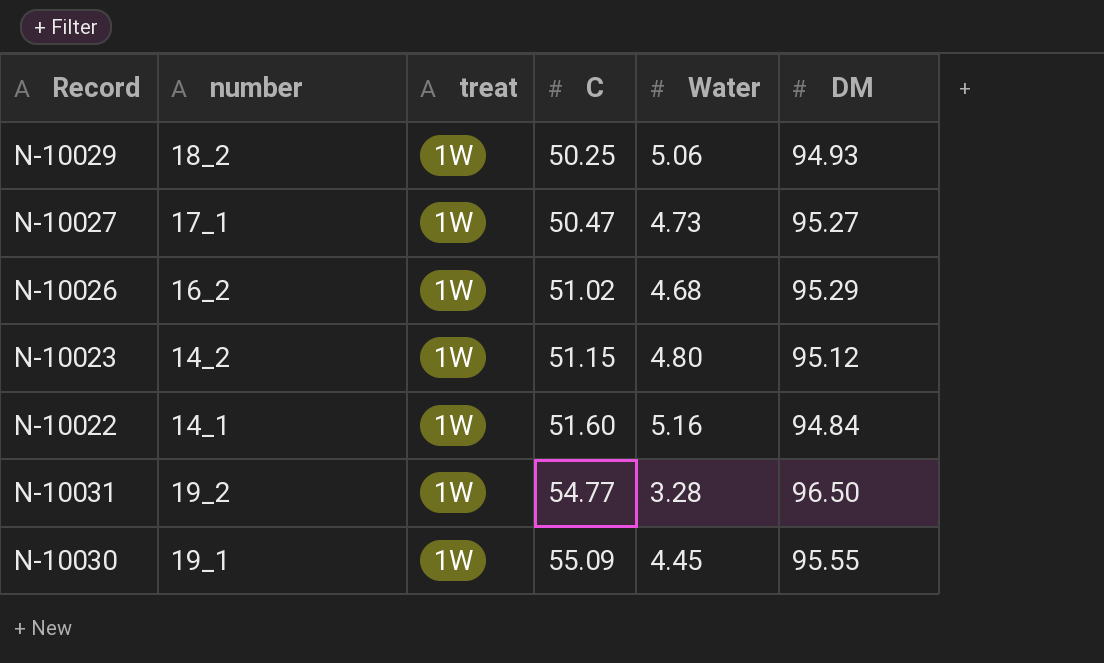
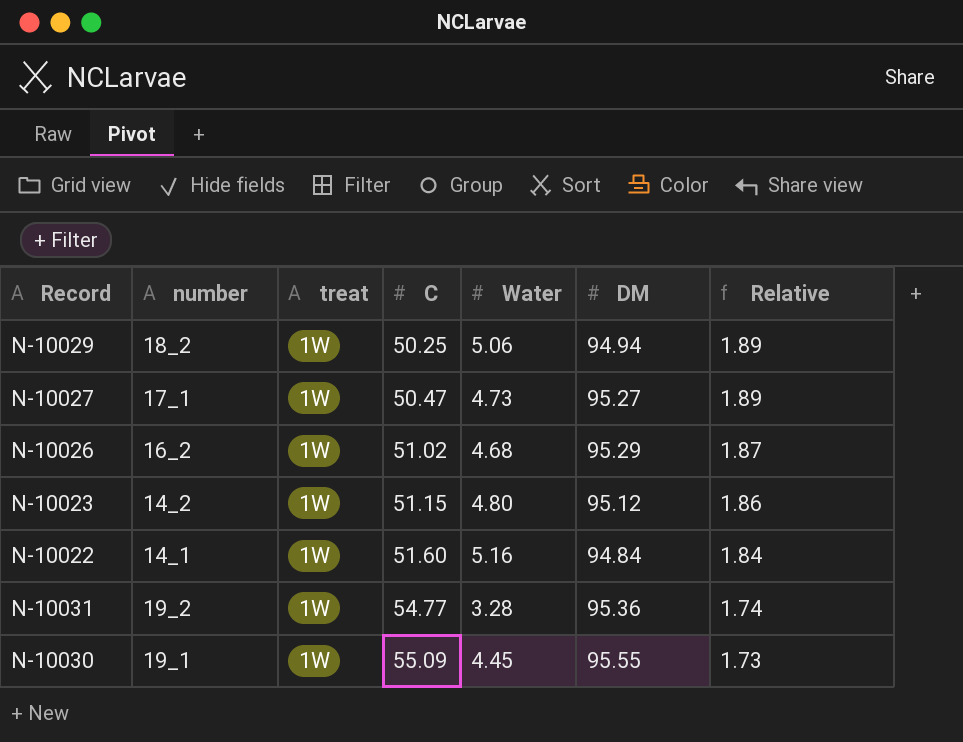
column Relative | formula: none -> [DM] / [C]
N-10029 | DM: 94.93 -> 94.94
N-10031 | DM: 96.50 -> 95.36

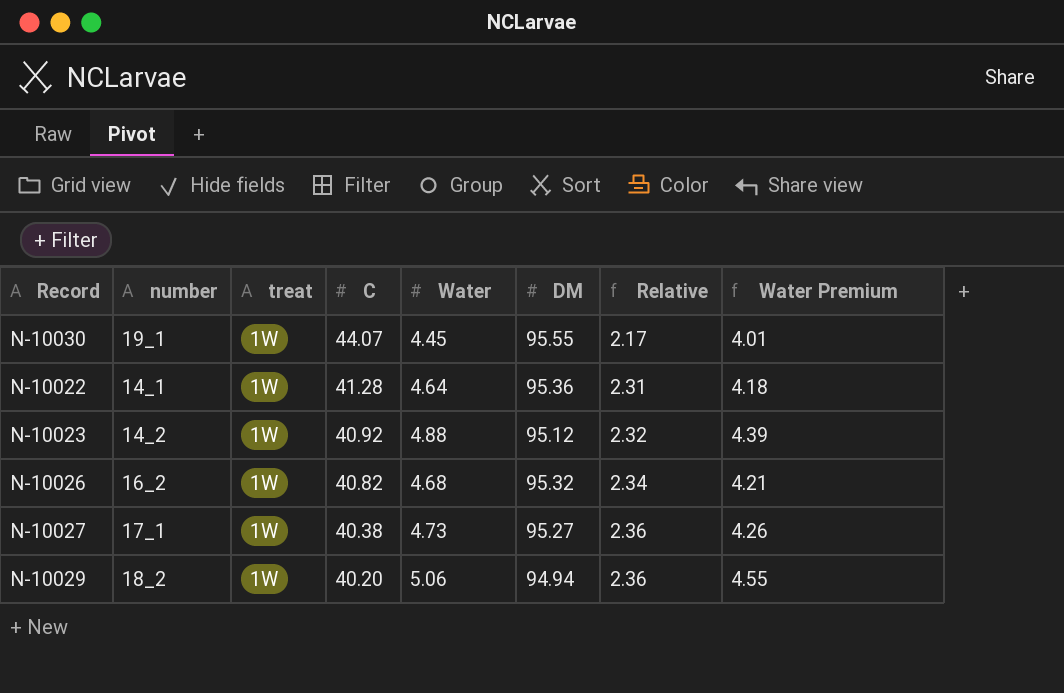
row order: C ascending -> C descending
column Water Premium | formula: none -> [Water] * 0.9
row N-10031: 19_2 | 1W | 54.77 | 3.28 | 95.36 | 1.74 -> none
N-10030 | C: 55.09 -> 44.07
N-10030 | Relative: 1.73 -> 2.17
N-10022 | C: 51.60 -> 41.28
N-10022 | Water: 5.16 -> 4.64
N-10022 | DM: 94.84 -> 95.36
N-10022 | Relative: 1.84 -> 2.31
N-10023 | C: 51.15 -> 40.92
N-10023 | Water: 4.80 -> 4.88
N-10023 | Relative: 1.86 -> 2.32
N-10026 | C: 51.02 -> 40.82
N-10026 | DM: 95.29 -> 95.32
N-10026 | Relative: 1.87 -> 2.34
N-10027 | C: 50.47 -> 40.38
N-10027 | Relative: 1.89 -> 2.36
N-10029 | C: 50.25 -> 40.20
N-10029 | Relative: 1.89 -> 2.36

